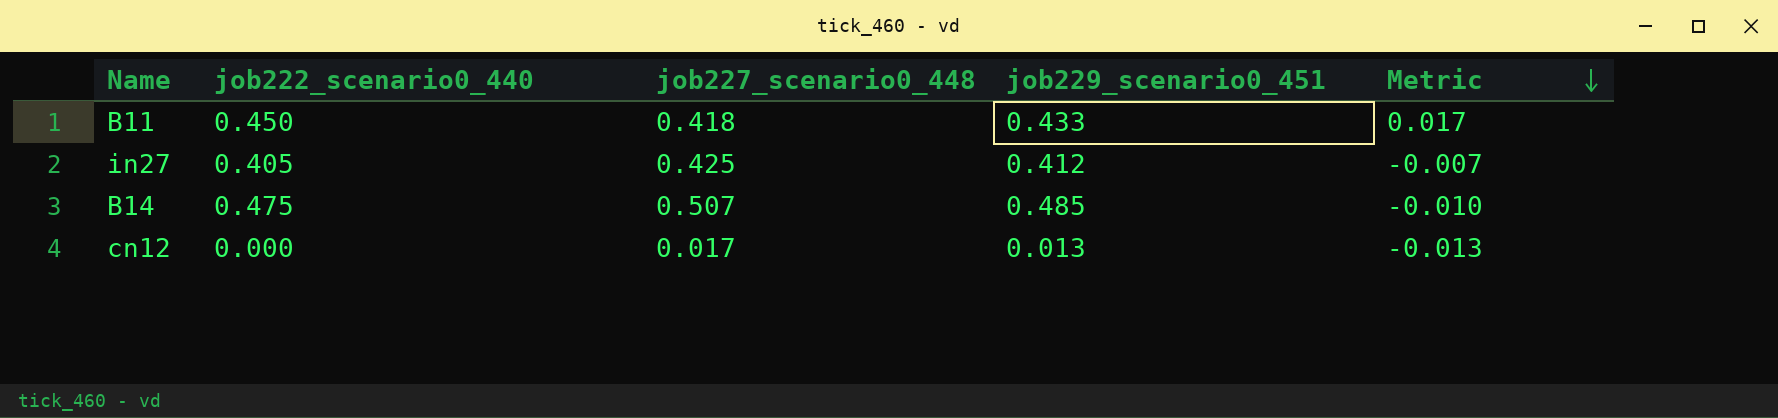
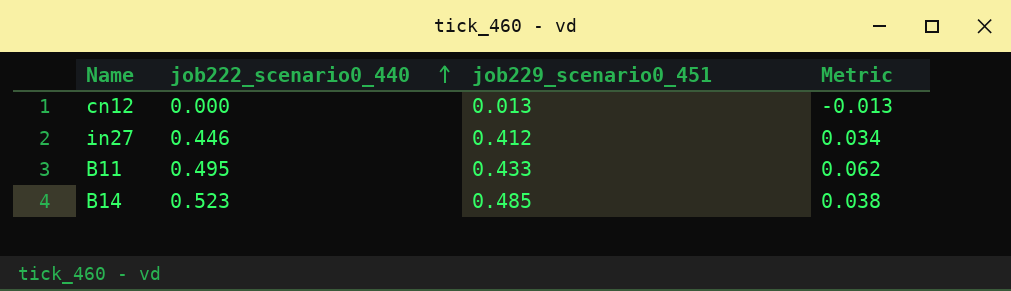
row order: Metric descending -> job222_scenario0_440 ascending
column job227_scenario0_448 | position: 3 -> none
in27 | job222_scenario0_440: 0.405 -> 0.446
in27 | Metric: -0.007 -> 0.034
B11 | job222_scenario0_440: 0.450 -> 0.495
B11 | Metric: 0.017 -> 0.062
B14 | job222_scenario0_440: 0.475 -> 0.523
B14 | Metric: -0.010 -> 0.038

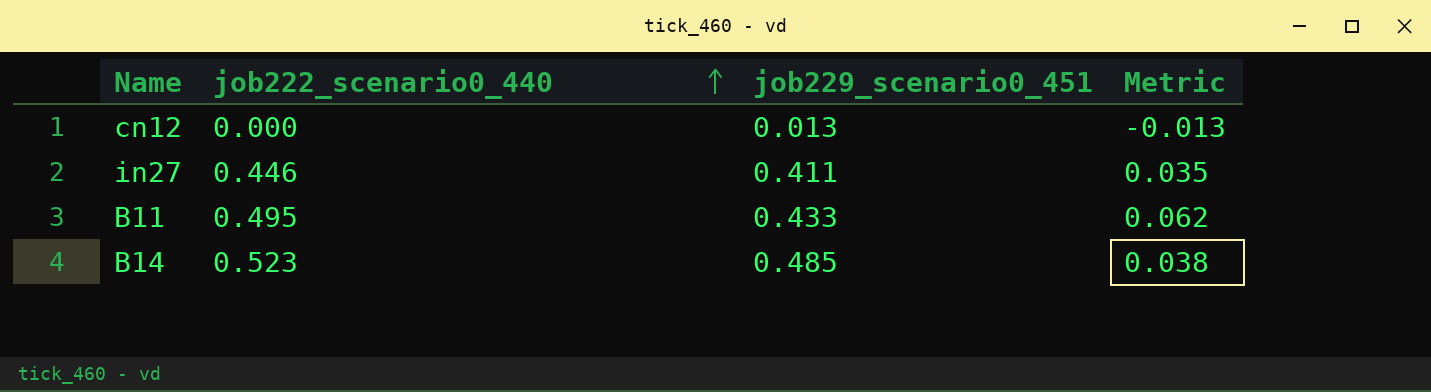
in27 | job229_scenario0_451: 0.412 -> 0.411
in27 | Metric: 0.034 -> 0.035

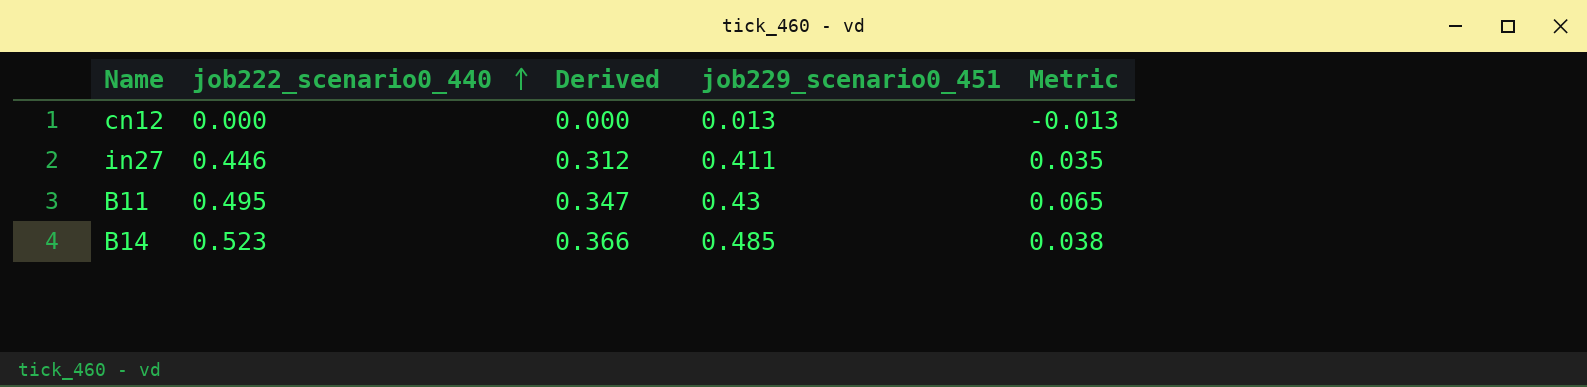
column Derived | formula: none -> [job222_scenario0_440] * 0.7
B11 | job229_scenario0_451: 0.433 -> 0.43
B11 | Metric: 0.062 -> 0.065

